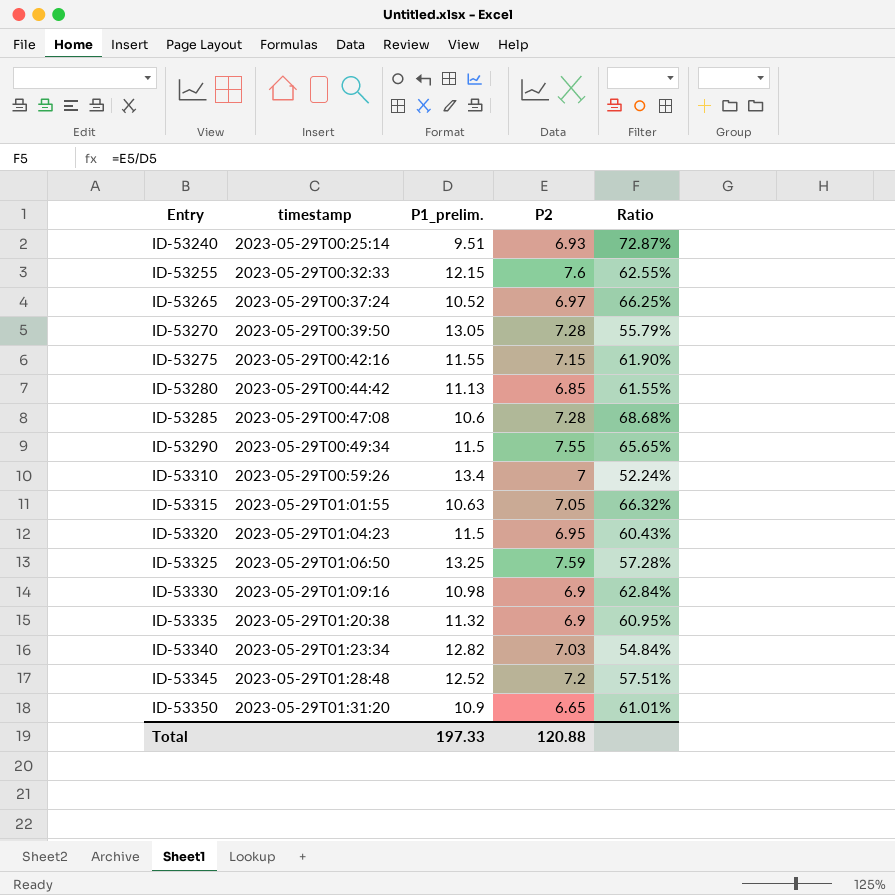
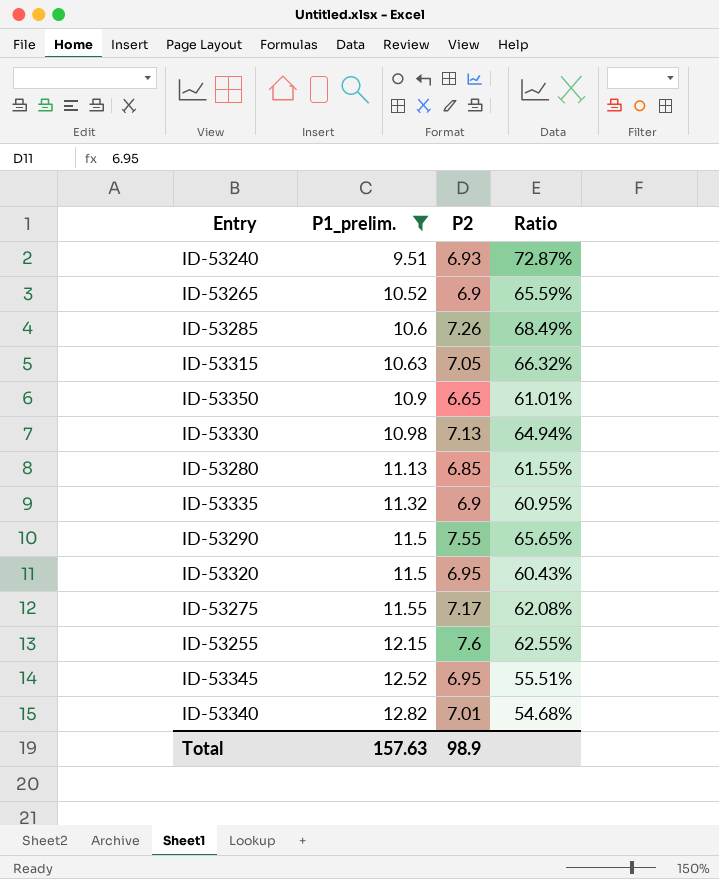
filter: none -> P1_prelim. <= 12.82
row order: Entry ascending -> P1_prelim. ascending
column timestamp | position: 2 -> none
ID-53265 | P2: 6.97 -> 6.9
ID-53265 | Ratio: 66.25% -> 65.59%
ID-53285 | P2: 7.28 -> 7.26
ID-53285 | Ratio: 68.68% -> 68.49%
ID-53330 | P2: 6.9 -> 7.13
ID-53330 | Ratio: 62.84% -> 64.94%
ID-53275 | P2: 7.15 -> 7.17
ID-53275 | Ratio: 61.90% -> 62.08%
ID-53345 | P2: 7.2 -> 6.95
ID-53345 | Ratio: 57.51% -> 55.51%
ID-53340 | P2: 7.03 -> 7.01
ID-53340 | Ratio: 54.84% -> 54.68%
Total | P1_prelim.: 197.33 -> 157.63
Total | P2: 120.88 -> 98.9

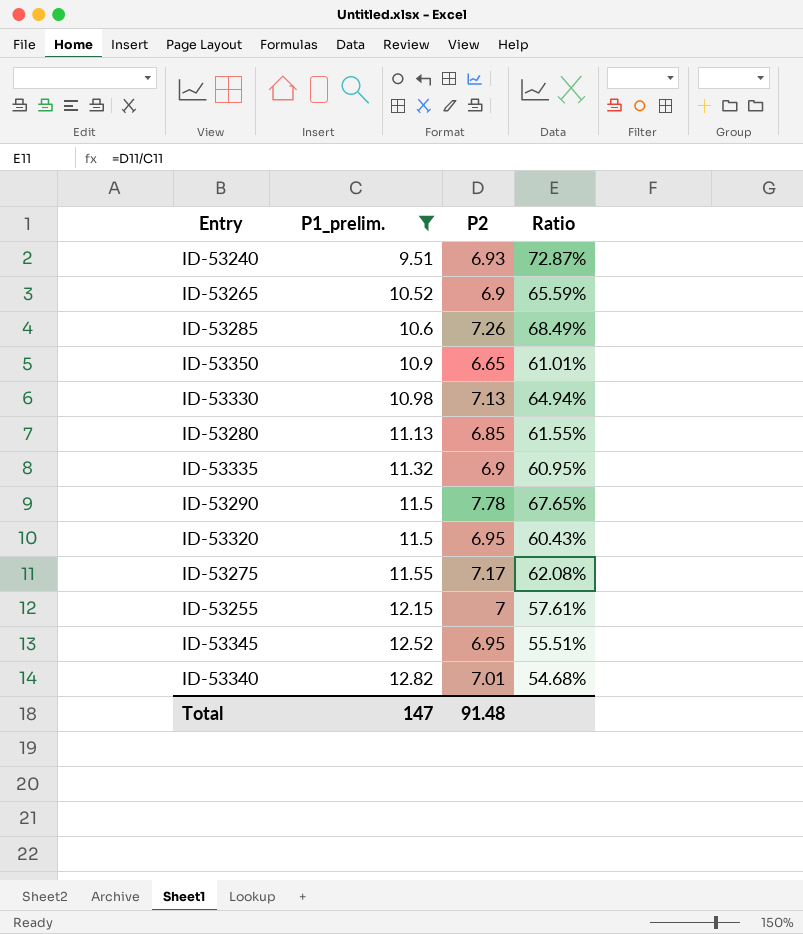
row ID-53315: 10.63 | 7.05 | 66.32% -> none
ID-53290 | P2: 7.55 -> 7.78
ID-53290 | Ratio: 65.65% -> 67.65%
ID-53255 | P2: 7.6 -> 7
ID-53255 | Ratio: 62.55% -> 57.61%
Total | P1_prelim.: 157.63 -> 147
Total | P2: 98.9 -> 91.48

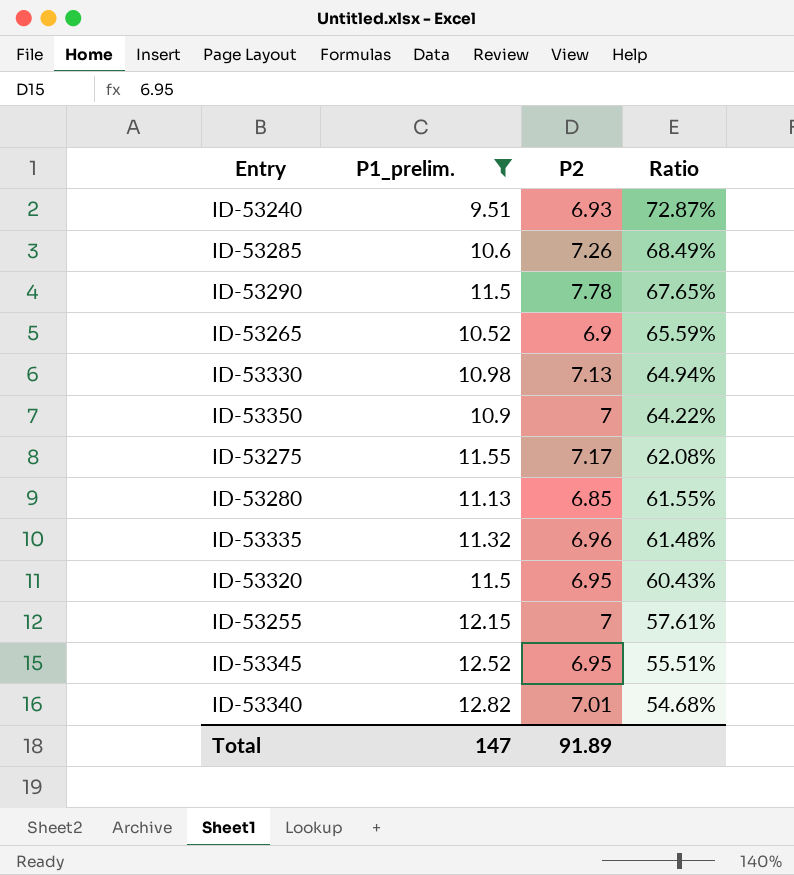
row order: P1_prelim. ascending -> Ratio descending
ID-53350 | P2: 6.65 -> 7
ID-53350 | Ratio: 61.01% -> 64.22%
ID-53335 | P2: 6.9 -> 6.96
ID-53335 | Ratio: 60.95% -> 61.48%
Total | P2: 91.48 -> 91.89

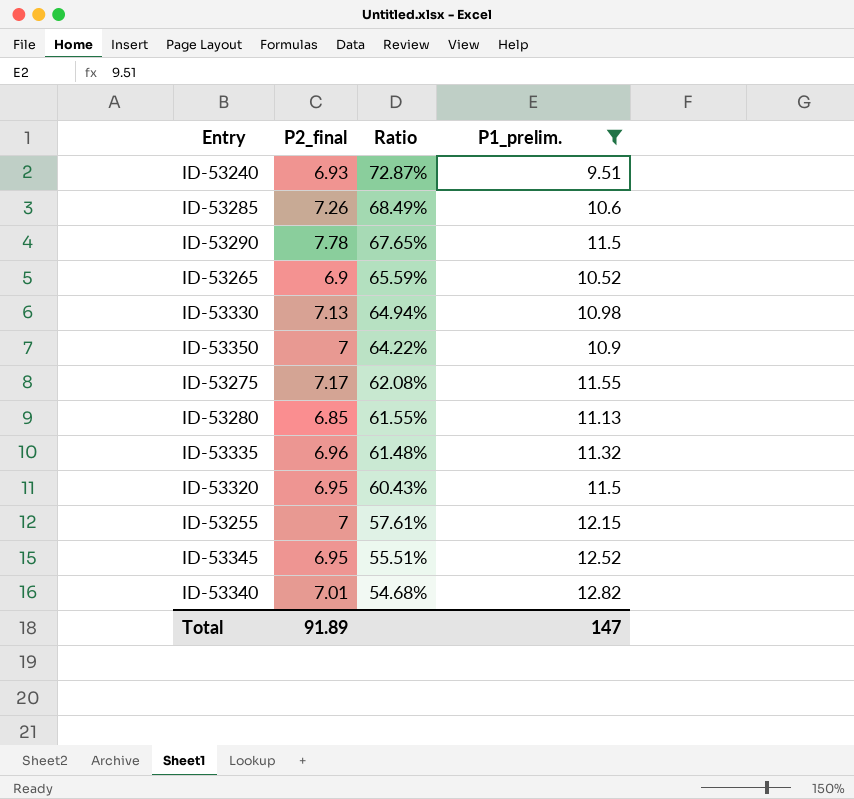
column name: P2 -> P2_final
column P1_prelim. | position: 2 -> 4

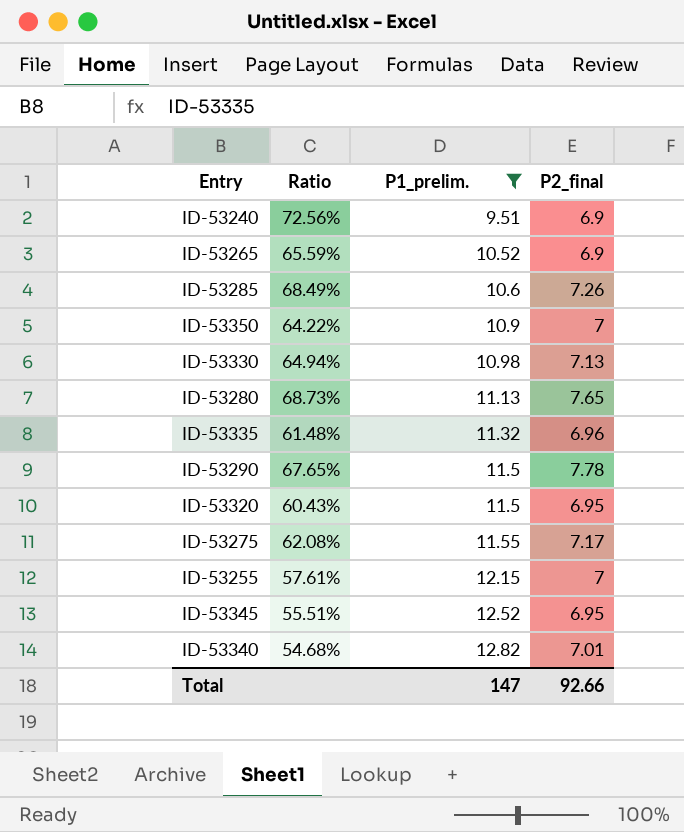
row order: Ratio descending -> P1_prelim. ascending
column P2_final | position: 2 -> 4
ID-53240 | Ratio: 72.87% -> 72.56%
ID-53240 | P2_final: 6.93 -> 6.9
ID-53280 | Ratio: 61.55% -> 68.73%
ID-53280 | P2_final: 6.85 -> 7.65
Total | P2_final: 91.89 -> 92.66

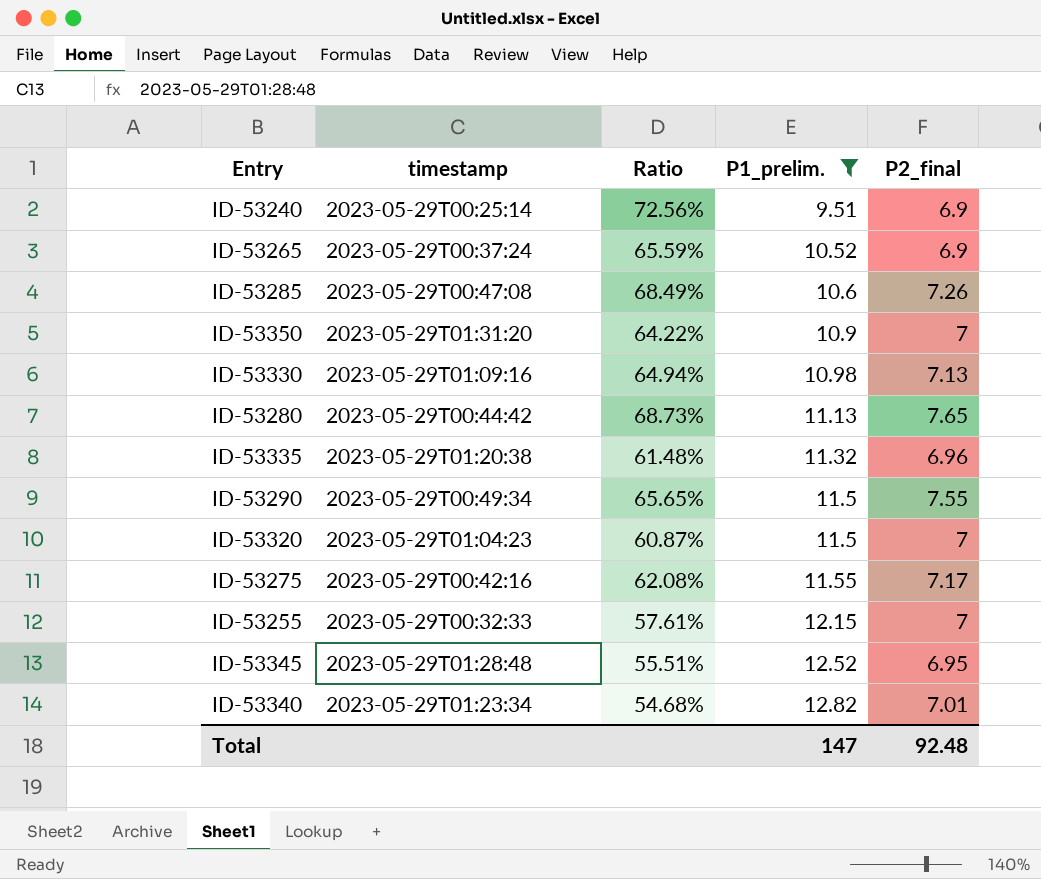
column timestamp | position: none -> 2
ID-53290 | Ratio: 67.65% -> 65.65%
ID-53290 | P2_final: 7.78 -> 7.55
ID-53320 | Ratio: 60.43% -> 60.87%
ID-53320 | P2_final: 6.95 -> 7
Total | P2_final: 92.66 -> 92.48

